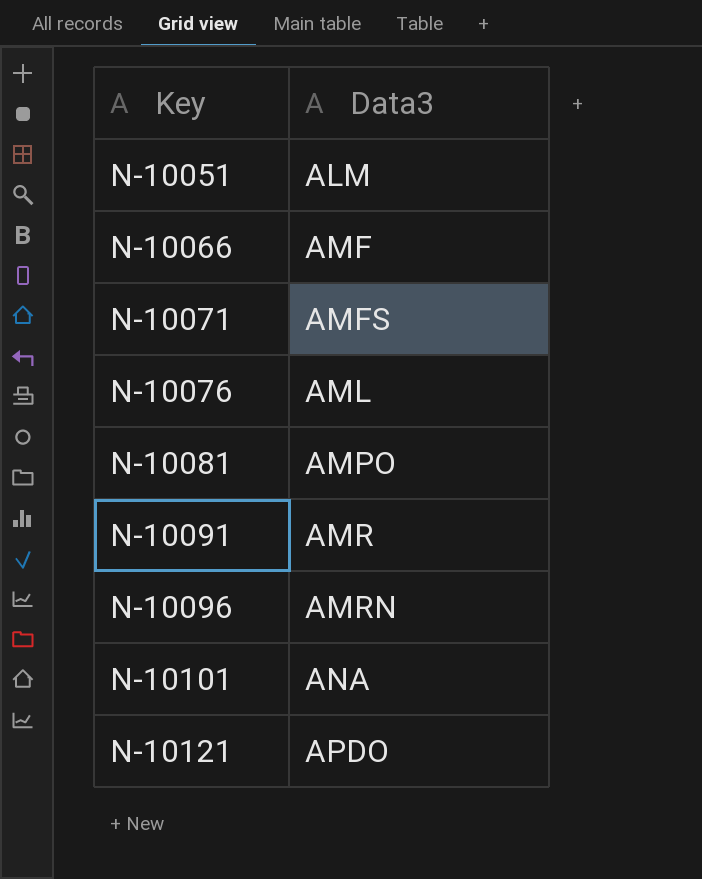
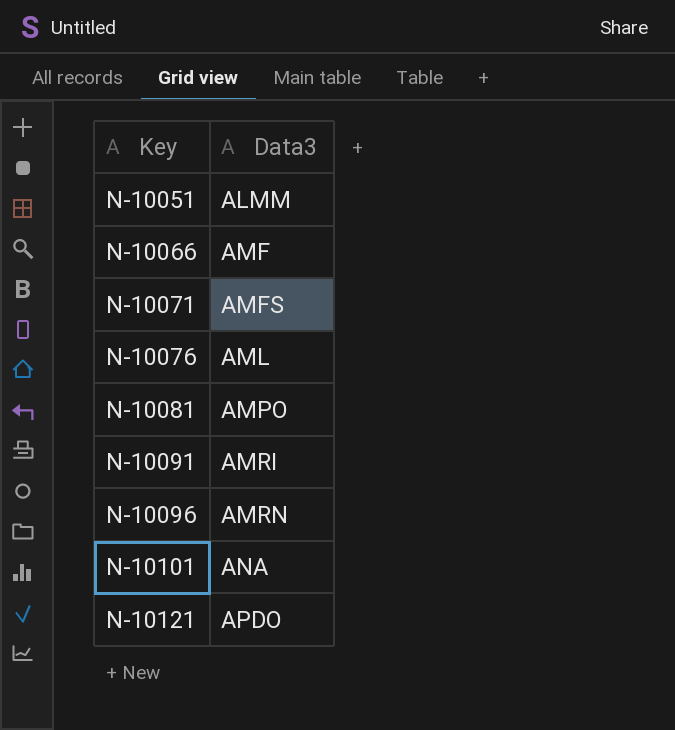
N-10051 | Data3: ALM -> ALMM
N-10091 | Data3: AMR -> AMRI

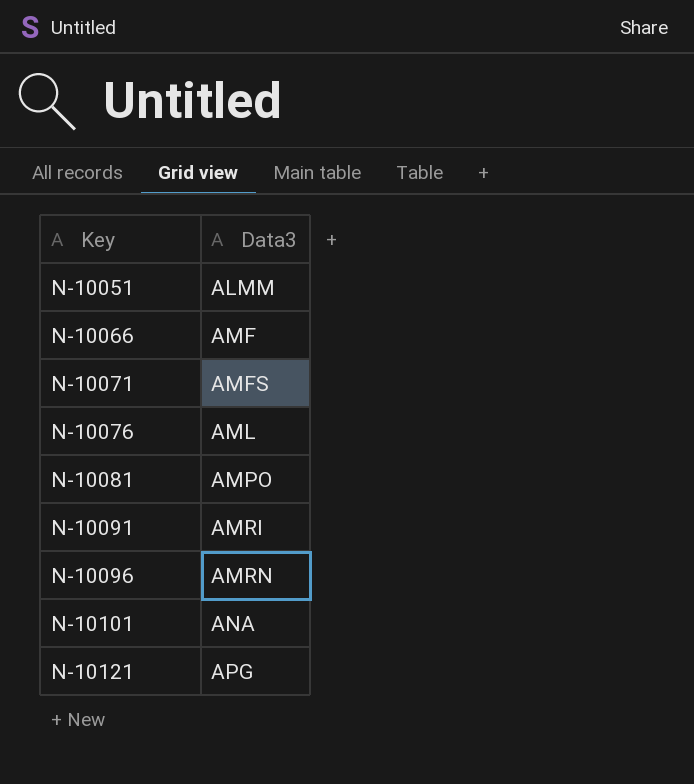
N-10121 | Data3: APDO -> APG

